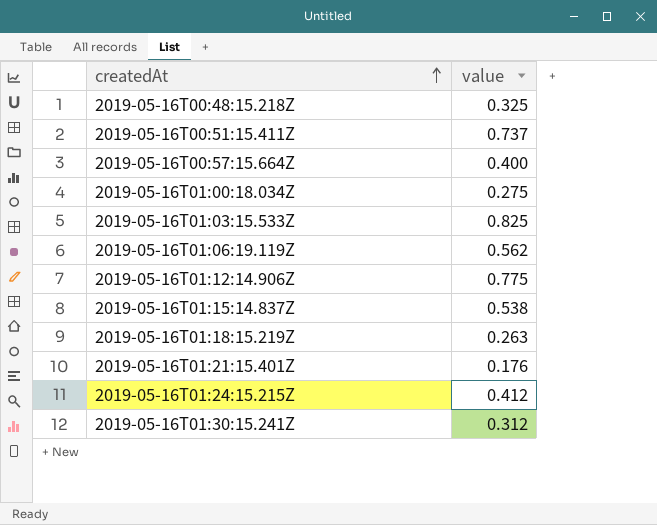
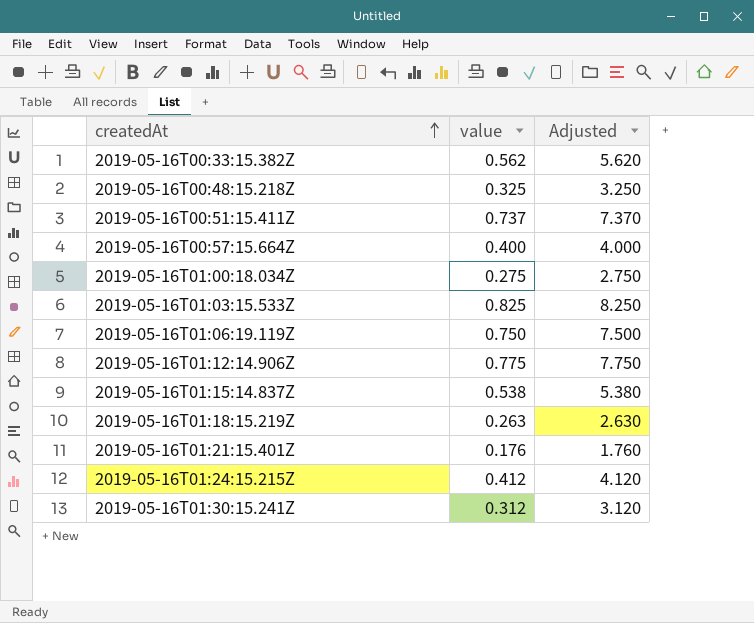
column Adjusted | formula: none -> [value] * 10
row 2019-05-16T00:33:15.382Z: none -> 0.562 | 5.620
2019-05-16T01:06:19.119Z | value: 0.562 -> 0.750

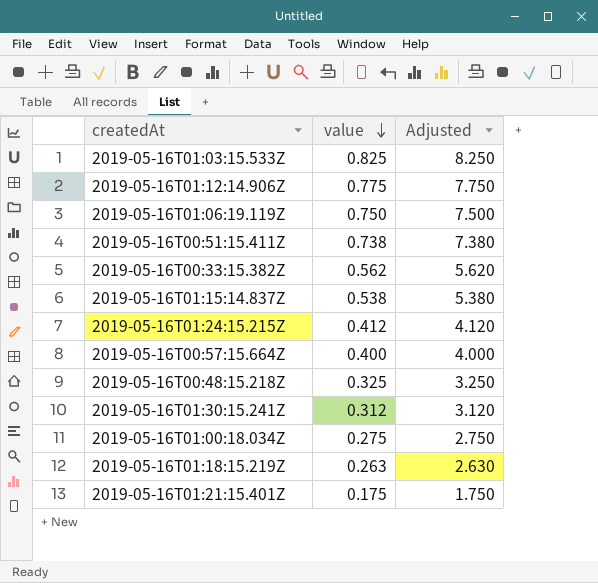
row order: createdAt ascending -> value descending
2019-05-16T00:51:15.411Z | value: 0.737 -> 0.738
2019-05-16T00:51:15.411Z | Adjusted: 7.370 -> 7.380
2019-05-16T01:21:15.401Z | value: 0.176 -> 0.175
2019-05-16T01:21:15.401Z | Adjusted: 1.760 -> 1.750

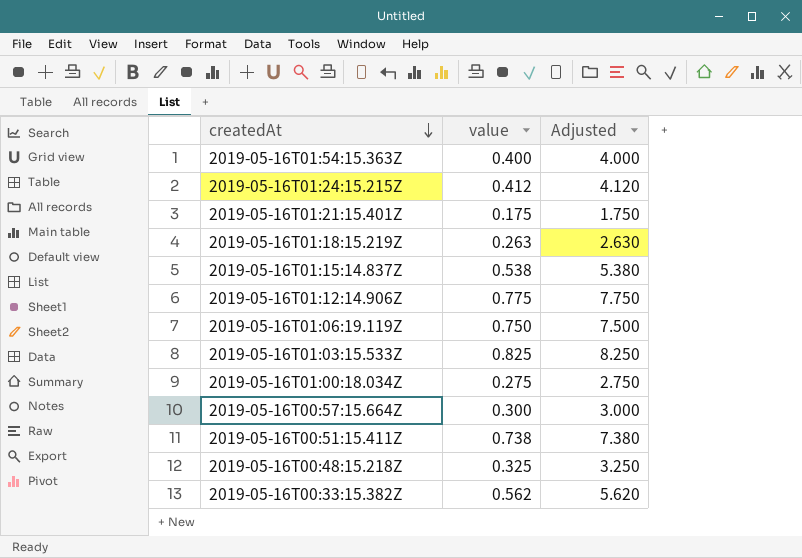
row order: value descending -> createdAt descending
row 2019-05-16T01:30:15.241Z: 0.312 | 3.120 -> none
row 2019-05-16T01:54:15.363Z: none -> 0.400 | 4.000
2019-05-16T00:57:15.664Z | value: 0.400 -> 0.300
2019-05-16T00:57:15.664Z | Adjusted: 4.000 -> 3.000

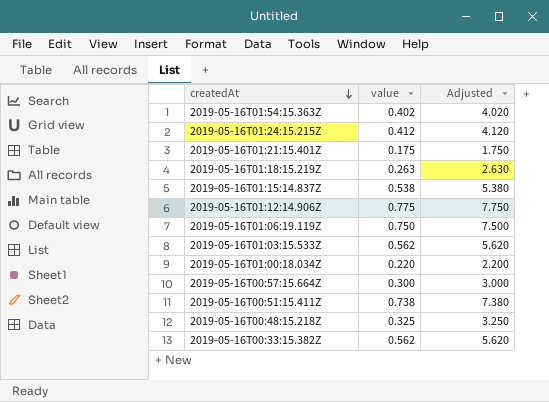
2019-05-16T01:54:15.363Z | value: 0.400 -> 0.402
2019-05-16T01:54:15.363Z | Adjusted: 4.000 -> 4.020
2019-05-16T01:03:15.533Z | value: 0.825 -> 0.562
2019-05-16T01:03:15.533Z | Adjusted: 8.250 -> 5.620
2019-05-16T01:00:18.034Z | value: 0.275 -> 0.220
2019-05-16T01:00:18.034Z | Adjusted: 2.750 -> 2.200

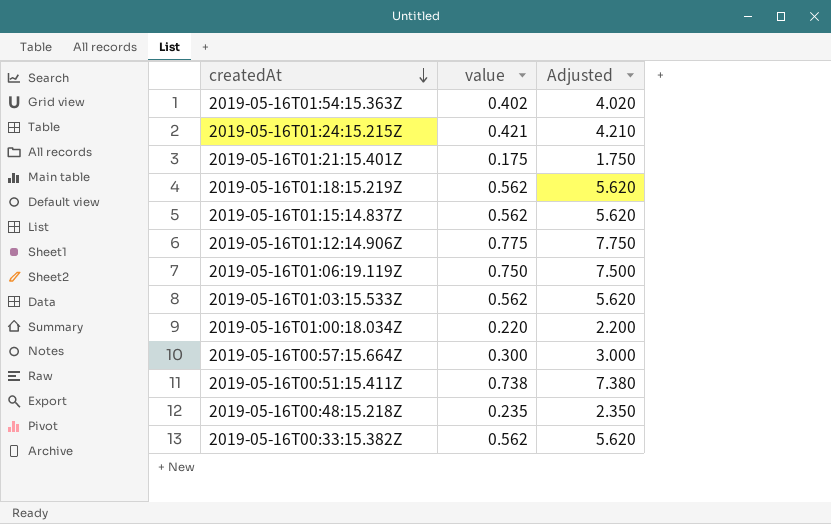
2019-05-16T01:24:15.215Z | value: 0.412 -> 0.421
2019-05-16T01:24:15.215Z | Adjusted: 4.120 -> 4.210
2019-05-16T01:18:15.219Z | value: 0.263 -> 0.562
2019-05-16T01:18:15.219Z | Adjusted: 2.630 -> 5.620
2019-05-16T01:15:14.837Z | value: 0.538 -> 0.562
2019-05-16T01:15:14.837Z | Adjusted: 5.380 -> 5.620
2019-05-16T00:48:15.218Z | value: 0.325 -> 0.235
2019-05-16T00:48:15.218Z | Adjusted: 3.250 -> 2.350

